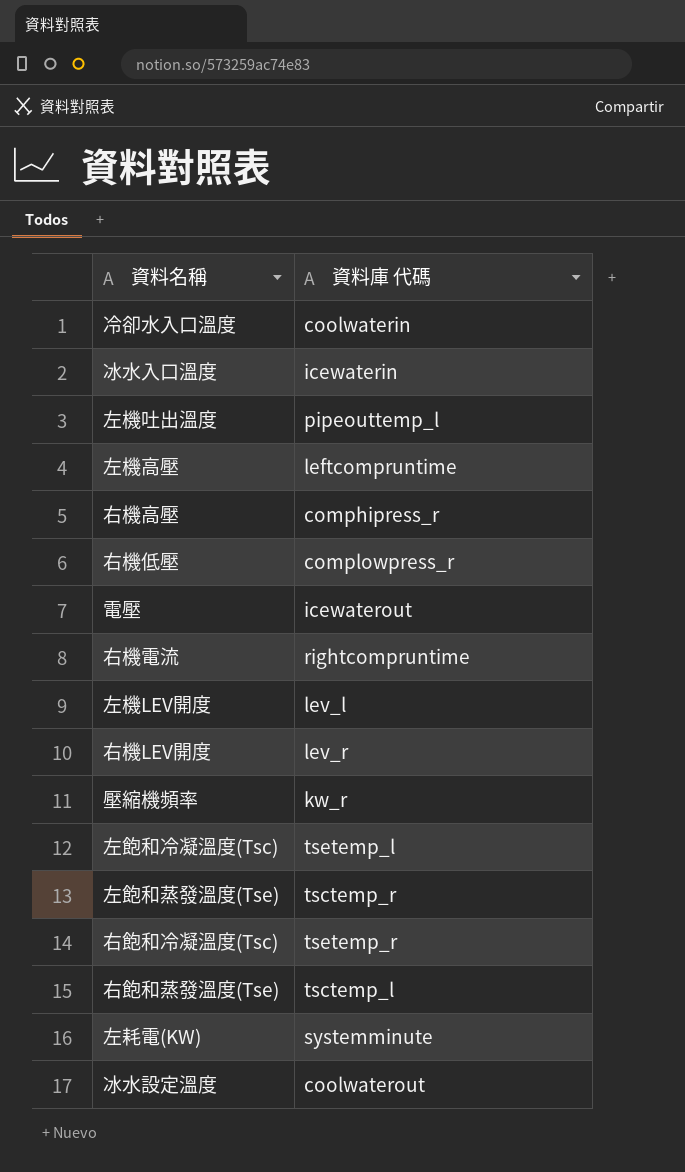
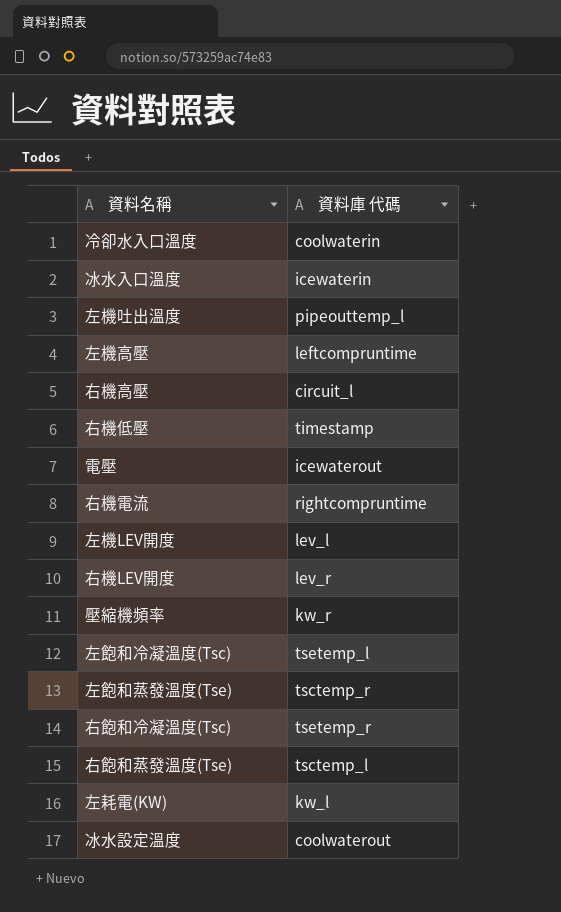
右機高壓 | 資料庫 代碼: comphipress_r -> circuit_l
右機低壓 | 資料庫 代碼: complowpress_r -> timestamp
左耗電(KW) | 資料庫 代碼: systemminute -> kw_l

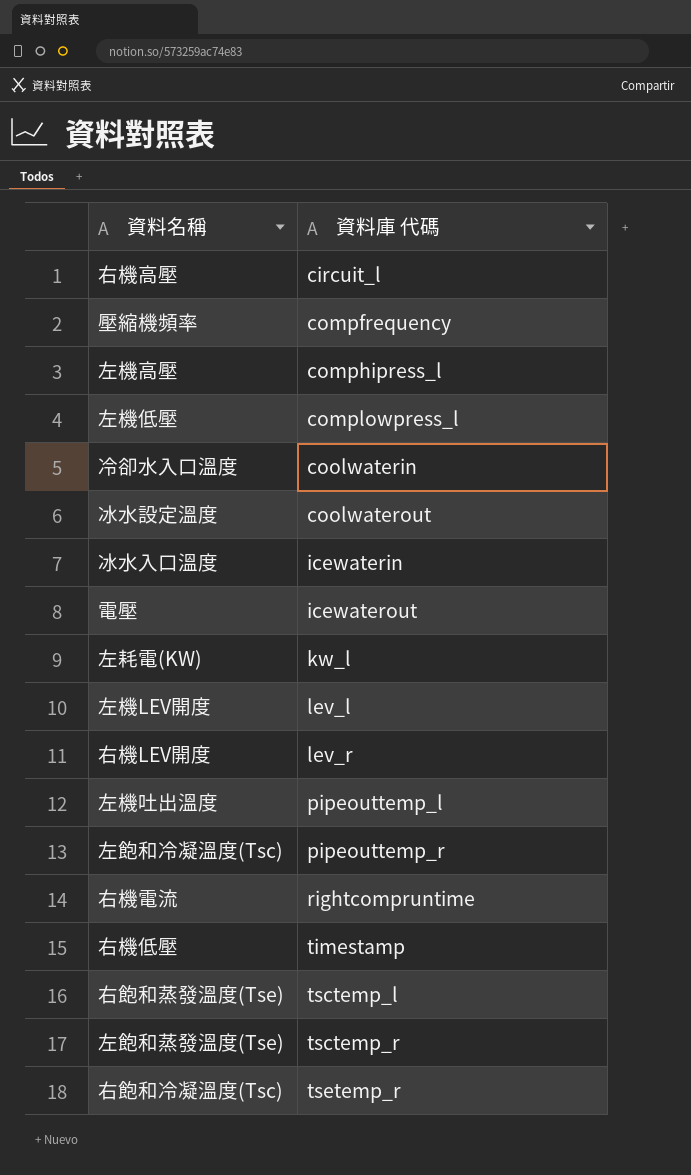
row order: none -> 資料庫 代碼 ascending
壓縮機頻率 | 資料庫 代碼: kw_r -> compfrequency
左機高壓 | 資料庫 代碼: leftcompruntime -> comphipress_l
row 左機低壓: none -> complowpress_l
左飽和冷凝溫度(Tsc) | 資料庫 代碼: tsetemp_l -> pipeouttemp_r

